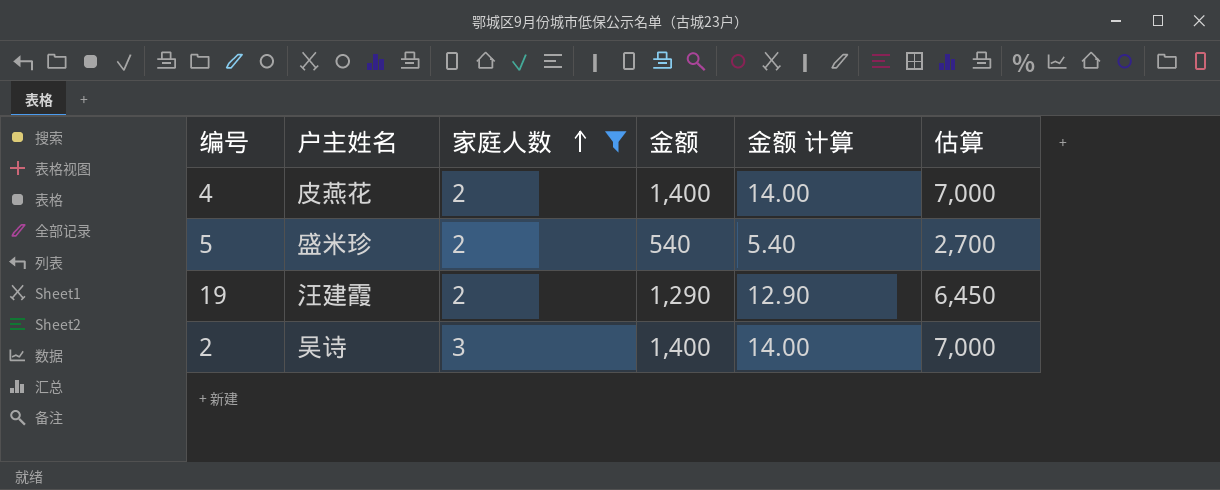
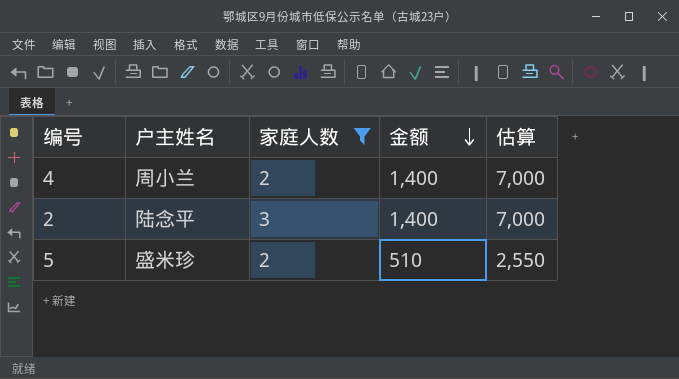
row order: 家庭人数 ascending -> 金额 descending
column 金额 计算 | formula: [金额] * 0.01 -> none
row 19: 汪建霞 | 2 | 1,290 | 12.90 | 6,450 -> none
4 | 户主姓名: 皮燕花 -> 周小兰
2 | 户主姓名: 吴诗 -> 陆念平
5 | 金额: 540 -> 510
5 | 估算: 2,700 -> 2,550

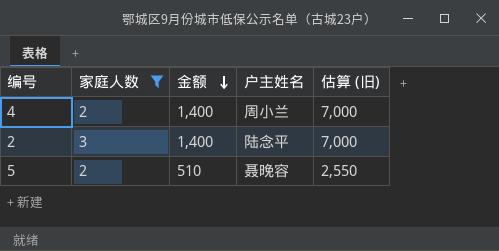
column 户主姓名 | position: 2 -> 4
column name: 估算 -> 估算 (旧)
5 | 户主姓名: 盛米珍 -> 聂晚容

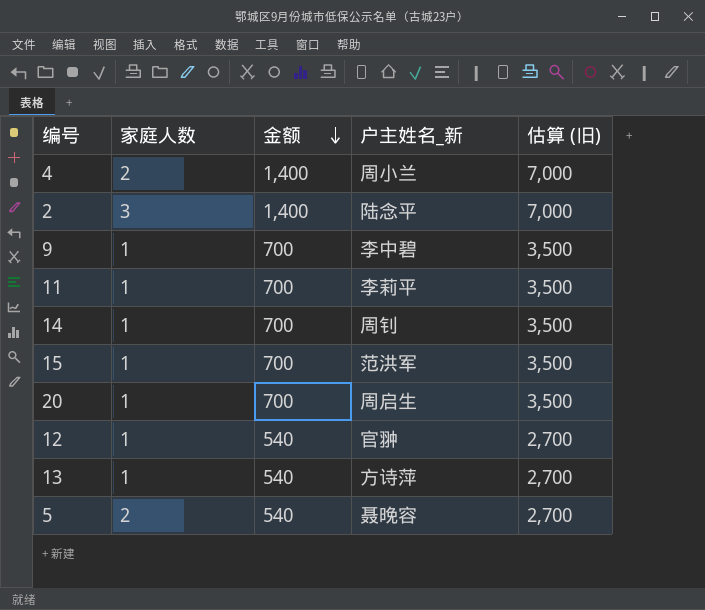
filter: 家庭人数 != 1 -> none
column name: 户主姓名 -> 户主姓名_新
5 | 金额: 510 -> 540
5 | 估算 (旧): 2,550 -> 2,700

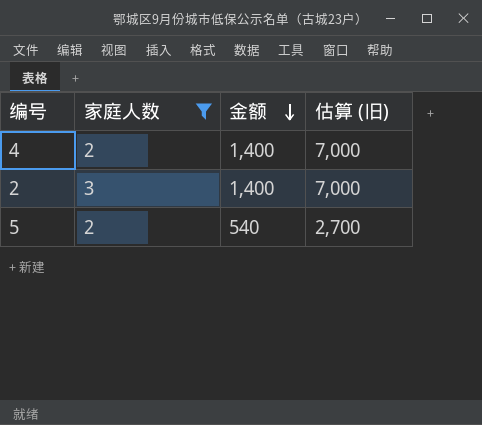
filter: none -> 家庭人数 != 1
column 户主姓名_新 | position: 4 -> none

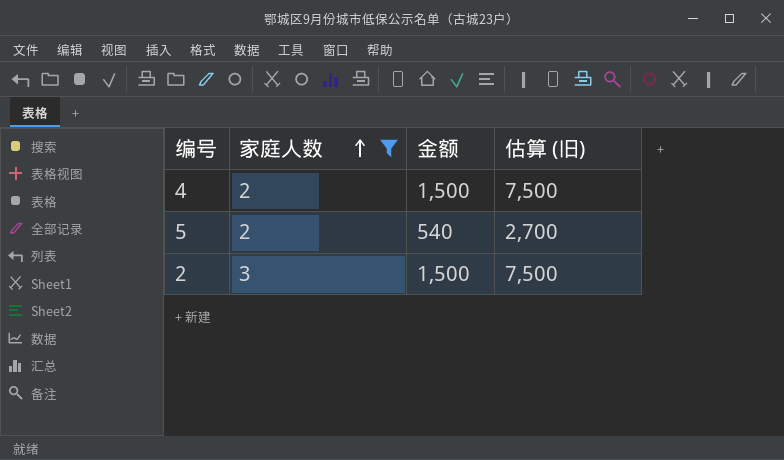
row order: 金额 descending -> 家庭人数 ascending
4 | 金额: 1,400 -> 1,500
4 | 估算 (旧): 7,000 -> 7,500
2 | 金额: 1,400 -> 1,500
2 | 估算 (旧): 7,000 -> 7,500

